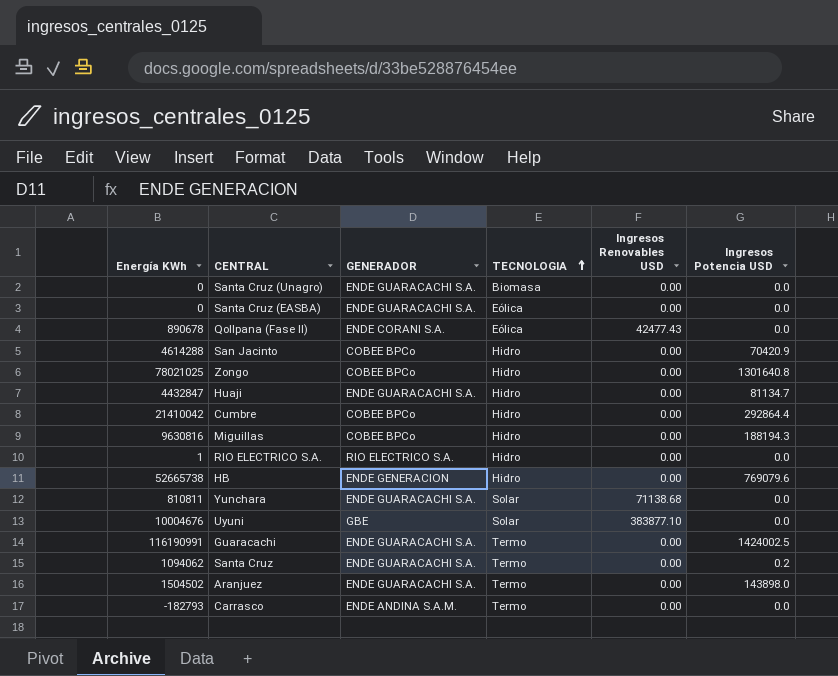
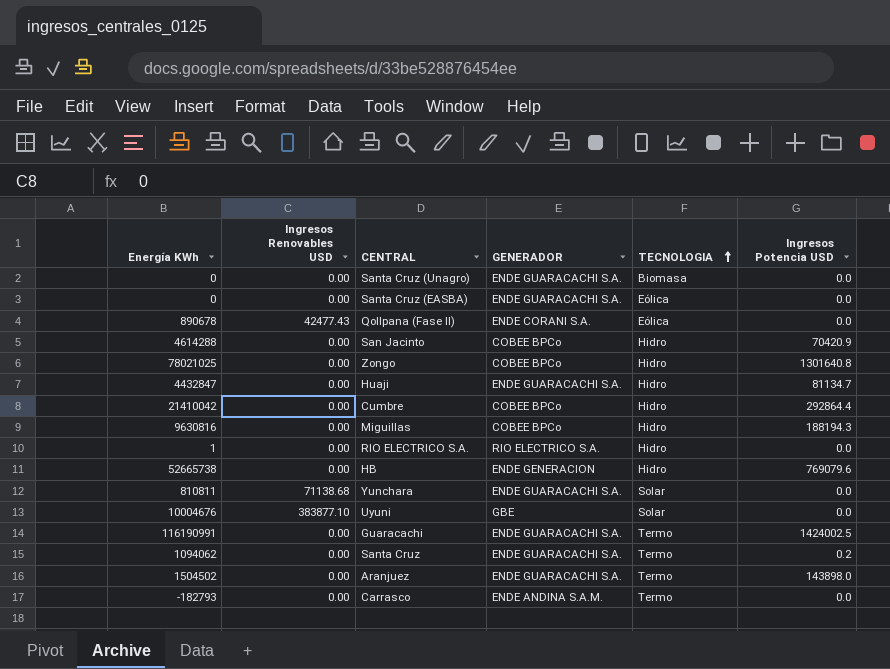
column Ingresos Renovables USD | position: 5 -> 2

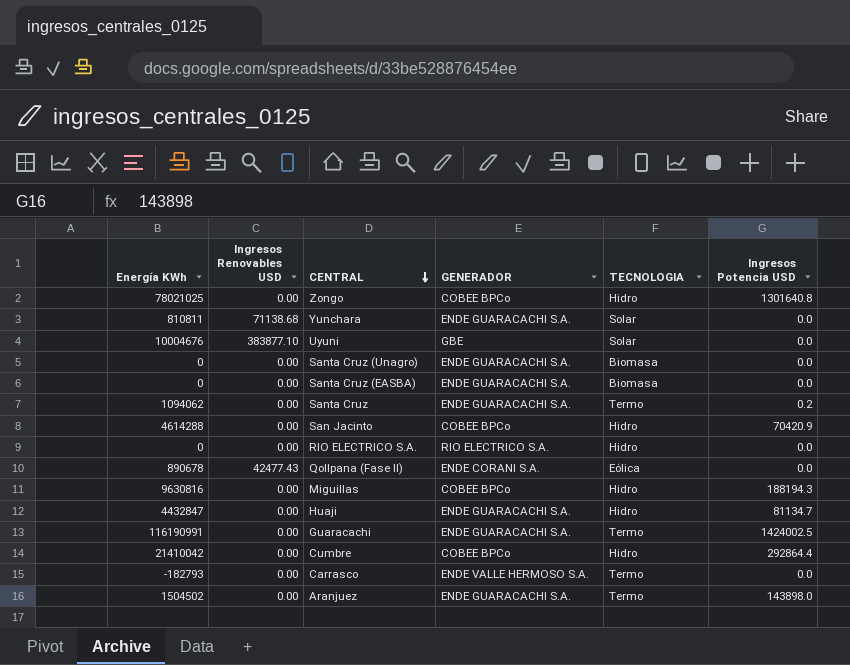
row order: TECNOLOGIA ascending -> CENTRAL descending
row HB: 52665738 | 0.00 | ENDE GENERACION | Hidro | 769079.6 -> none
Santa Cruz (EASBA) | TECNOLOGIA: Eólica -> Biomasa
RIO ELECTRICO S.A. | Energía KWh: 1 -> 0
Carrasco | GENERADOR: ENDE ANDINA S.A.M. -> ENDE VALLE HERMOSO S.A.

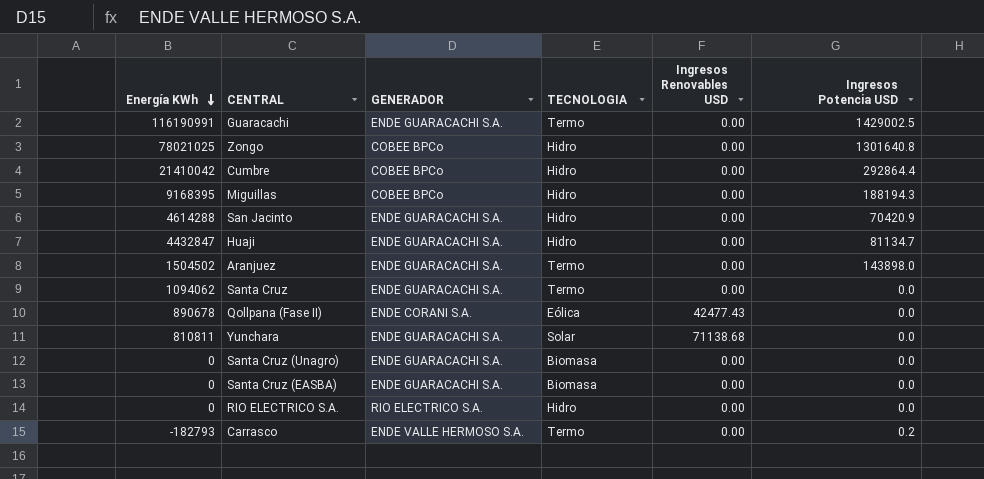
row order: CENTRAL descending -> Energía KWh descending
column Ingresos Renovables USD | position: 2 -> 5
row Uyuni: 10004676 | 383877.10 | GBE | Solar | 0.0 -> none
Guaracachi | Ingresos Potencia USD: 1424002.5 -> 1429002.5
Miguillas | Energía KWh: 9630816 -> 9168395
San Jacinto | GENERADOR: COBEE BPCo -> ENDE GUARACACHI S.A.
Santa Cruz | Ingresos Potencia USD: 0.2 -> 0.0
Carrasco | Ingresos Potencia USD: 0.0 -> 0.2

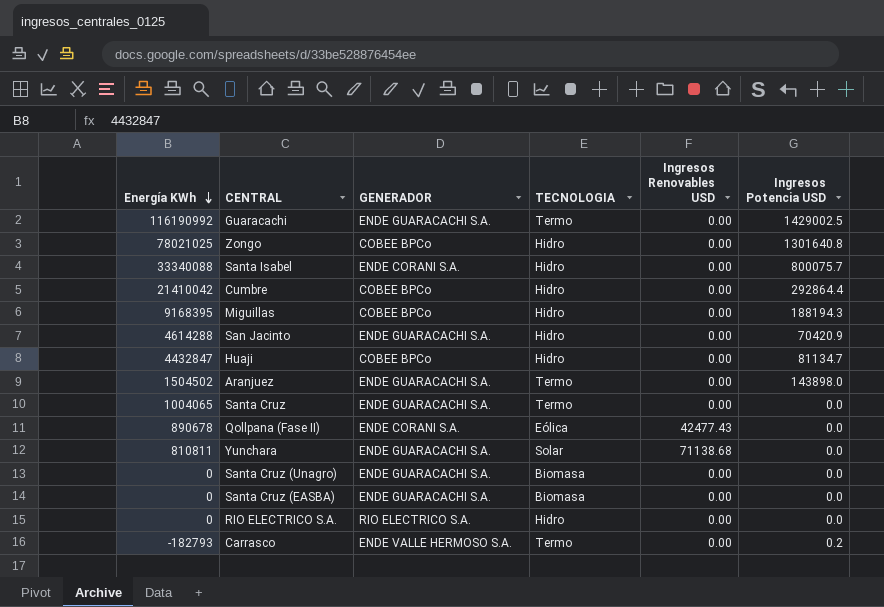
Guaracachi | Energía KWh: 116190991 -> 116190992
row Santa Isabel: none -> 33340088 | ENDE CORANI S.A. | Hidro | 0.00 | 800075.7
Huaji | GENERADOR: ENDE GUARACACHI S.A. -> COBEE BPCo
Santa Cruz | Energía KWh: 1094062 -> 1004065

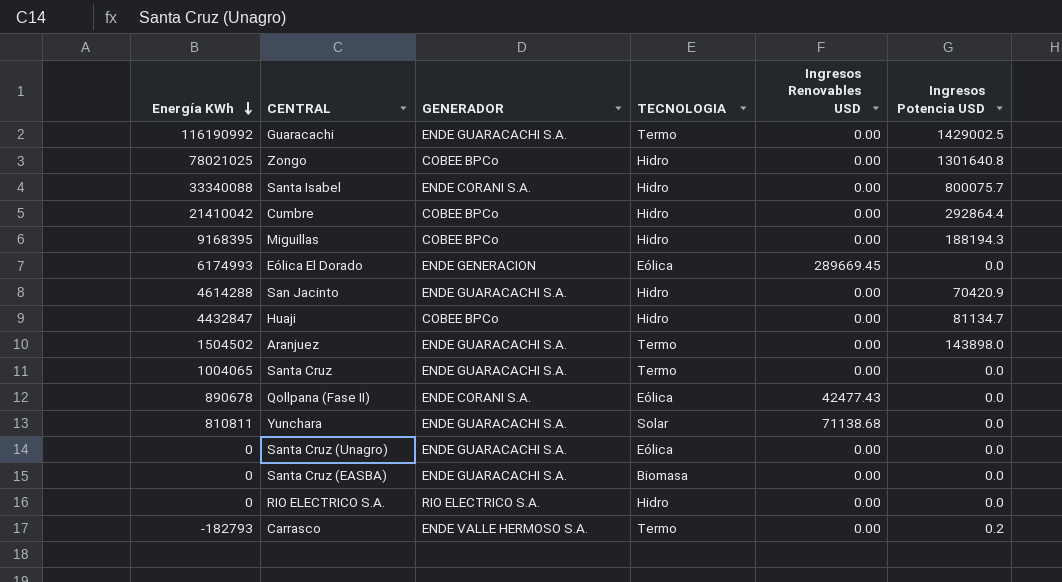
row Eólica El Dorado: none -> 6174993 | ENDE GENERACION | Eólica | 289669.45 | 0.0
Santa Cruz (Unagro) | TECNOLOGIA: Biomasa -> Eólica

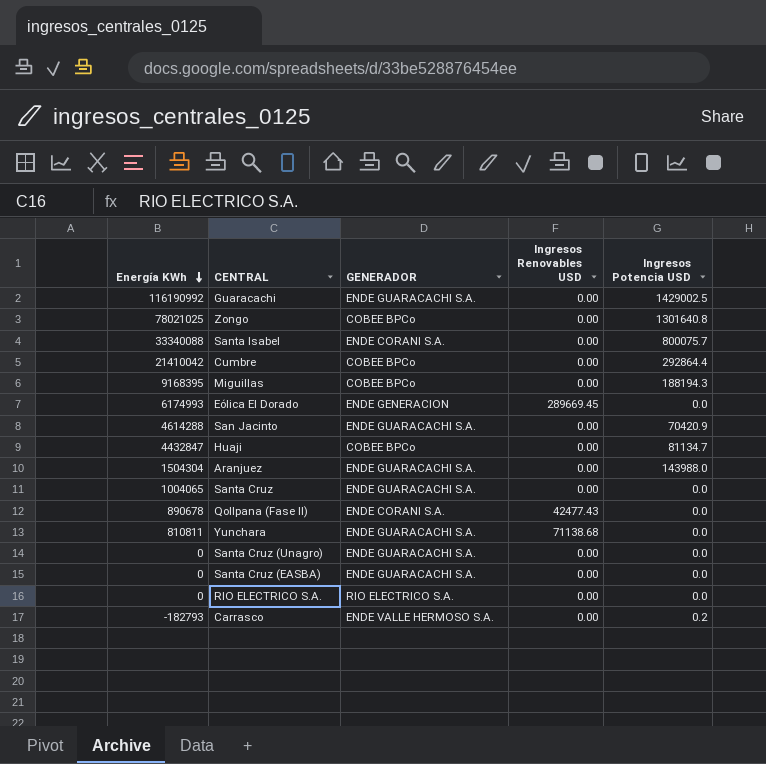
column TECNOLOGIA | position: 4 -> none
Aranjuez | Energía KWh: 1504502 -> 1504304
Aranjuez | Ingresos Potencia USD: 143898.0 -> 143988.0

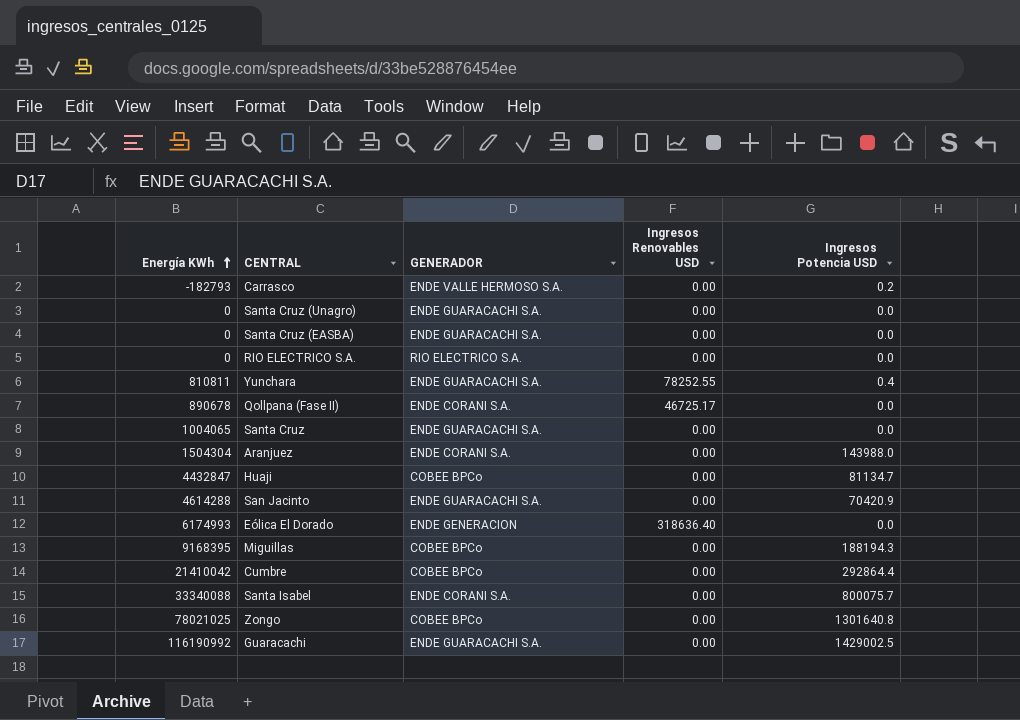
row order: Energía KWh descending -> Energía KWh ascending
Yunchara | Ingresos Renovables USD: 71138.68 -> 78252.55
Yunchara | Ingresos Potencia USD: 0.0 -> 0.4
Qollpana (Fase II) | Ingresos Renovables USD: 42477.43 -> 46725.17
Aranjuez | GENERADOR: ENDE GUARACACHI S.A. -> ENDE CORANI S.A.
Eólica El Dorado | Ingresos Renovables USD: 289669.45 -> 318636.40

